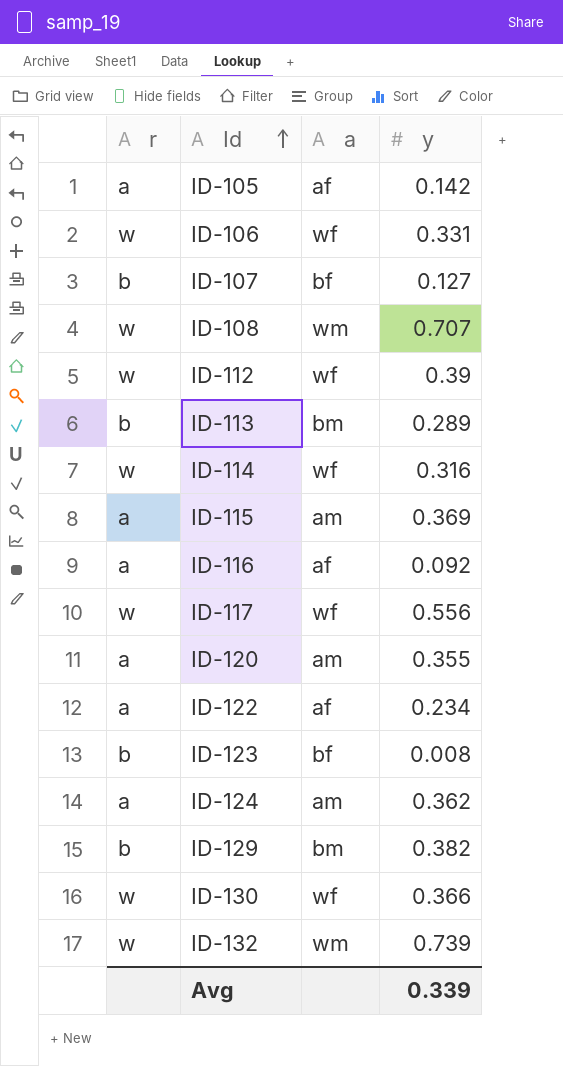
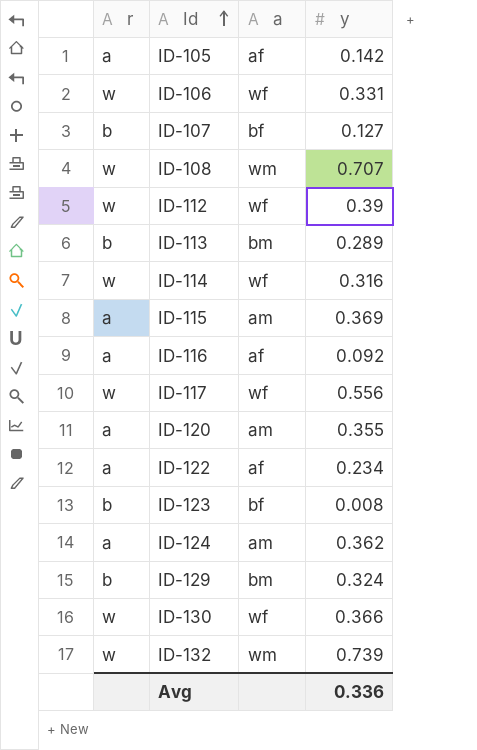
ID-129 | y: 0.382 -> 0.324
Avg | y: 0.339 -> 0.336

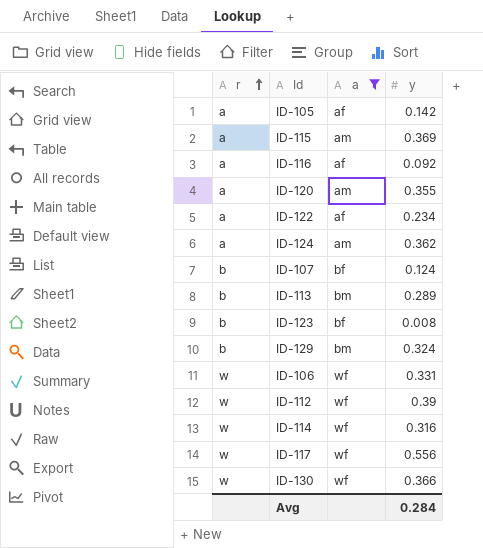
filter: none -> a != wm
row order: Id ascending -> r ascending
ID-107 | y: 0.127 -> 0.124
Avg | y: 0.336 -> 0.284

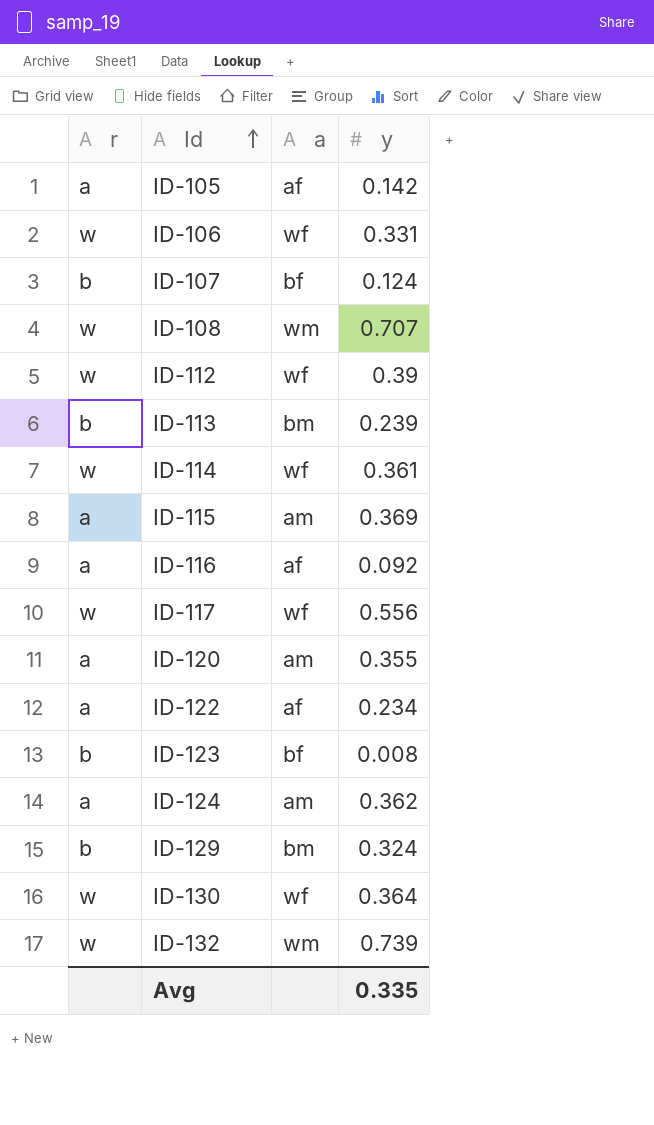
filter: a != wm -> none
row order: r ascending -> Id ascending
ID-113 | y: 0.289 -> 0.239
ID-114 | y: 0.316 -> 0.361
ID-130 | y: 0.366 -> 0.364
Avg | y: 0.284 -> 0.335

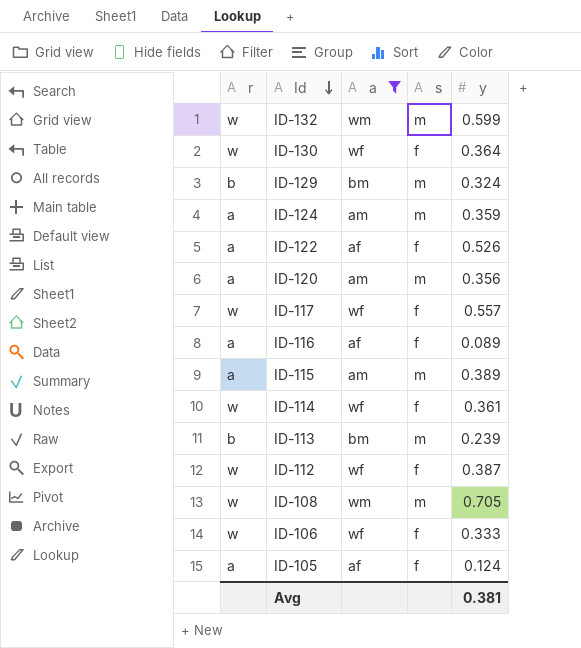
filter: none -> a != bf
row order: Id ascending -> Id descending
column s | position: none -> 4
ID-132 | y: 0.739 -> 0.599
ID-124 | y: 0.362 -> 0.359
ID-122 | y: 0.234 -> 0.526
ID-120 | y: 0.355 -> 0.356
ID-117 | y: 0.556 -> 0.557
ID-116 | y: 0.092 -> 0.089
ID-115 | y: 0.369 -> 0.389
ID-112 | y: 0.39 -> 0.387
ID-108 | y: 0.707 -> 0.705
ID-106 | y: 0.331 -> 0.333
ID-105 | y: 0.142 -> 0.124
Avg | y: 0.335 -> 0.381

